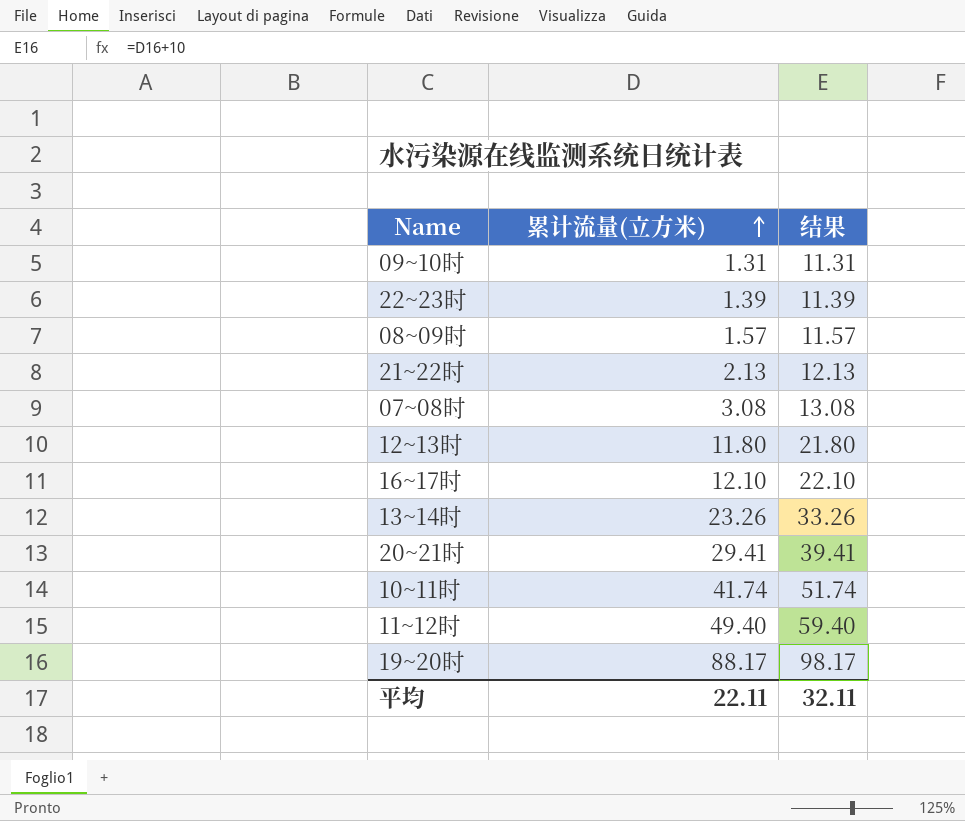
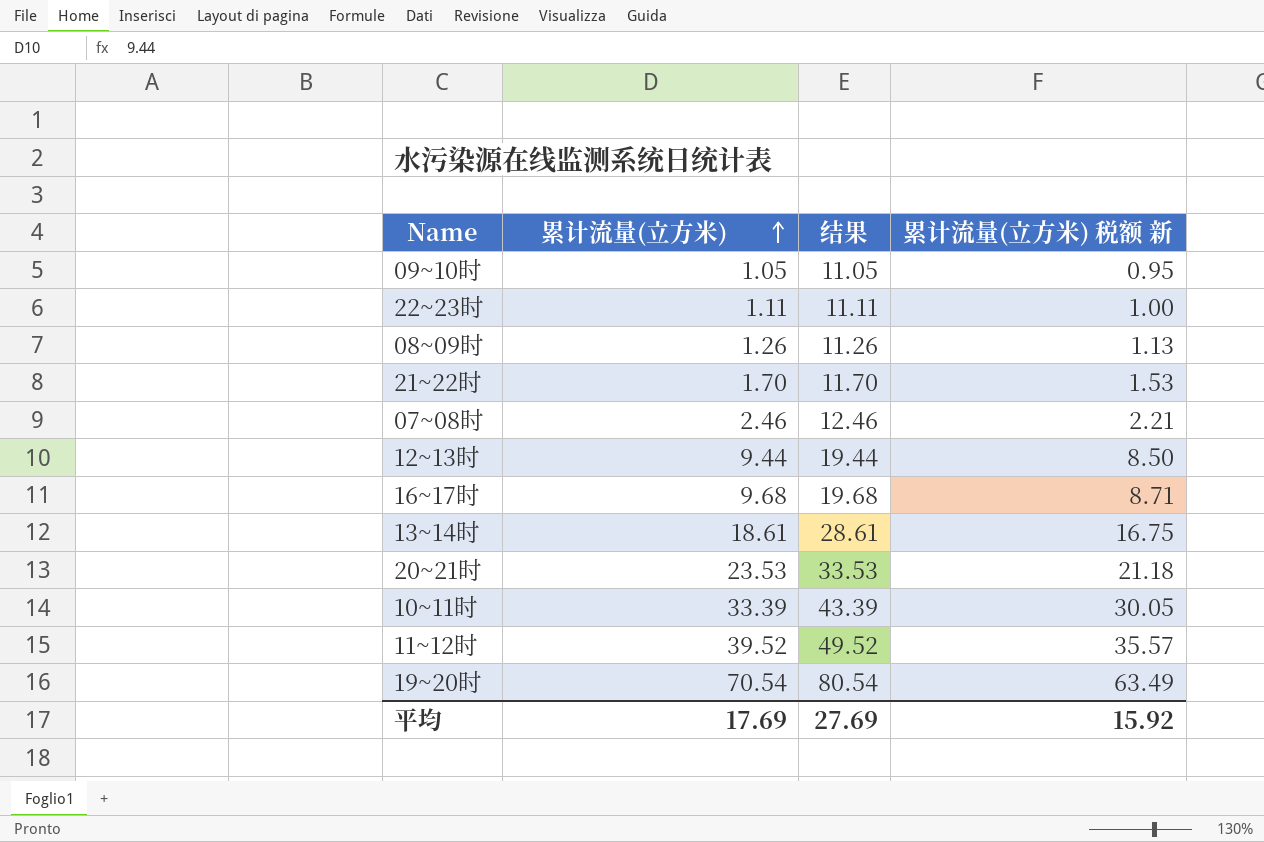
column 累计流量(立方米) 税额 新 | formula: none -> [累计流量(立方米)] * 0.9
09~10时 | 累计流量(立方米): 1.31 -> 1.05
09~10时 | 结果: 11.31 -> 11.05
22~23时 | 累计流量(立方米): 1.39 -> 1.11
22~23时 | 结果: 11.39 -> 11.11
08~09时 | 累计流量(立方米): 1.57 -> 1.26
08~09时 | 结果: 11.57 -> 11.26
21~22时 | 累计流量(立方米): 2.13 -> 1.70
21~22时 | 结果: 12.13 -> 11.70
07~08时 | 累计流量(立方米): 3.08 -> 2.46
07~08时 | 结果: 13.08 -> 12.46
12~13时 | 累计流量(立方米): 11.80 -> 9.44
12~13时 | 结果: 21.80 -> 19.44
16~17时 | 累计流量(立方米): 12.10 -> 9.68
16~17时 | 结果: 22.10 -> 19.68
13~14时 | 累计流量(立方米): 23.26 -> 18.61
13~14时 | 结果: 33.26 -> 28.61
20~21时 | 累计流量(立方米): 29.41 -> 23.53
20~21时 | 结果: 39.41 -> 33.53
10~11时 | 累计流量(立方米): 41.74 -> 33.39
10~11时 | 结果: 51.74 -> 43.39
11~12时 | 累计流量(立方米): 49.40 -> 39.52
11~12时 | 结果: 59.40 -> 49.52
19~20时 | 累计流量(立方米): 88.17 -> 70.54
19~20时 | 结果: 98.17 -> 80.54
平均 | 累计流量(立方米): 22.11 -> 17.69
平均 | 结果: 32.11 -> 27.69

